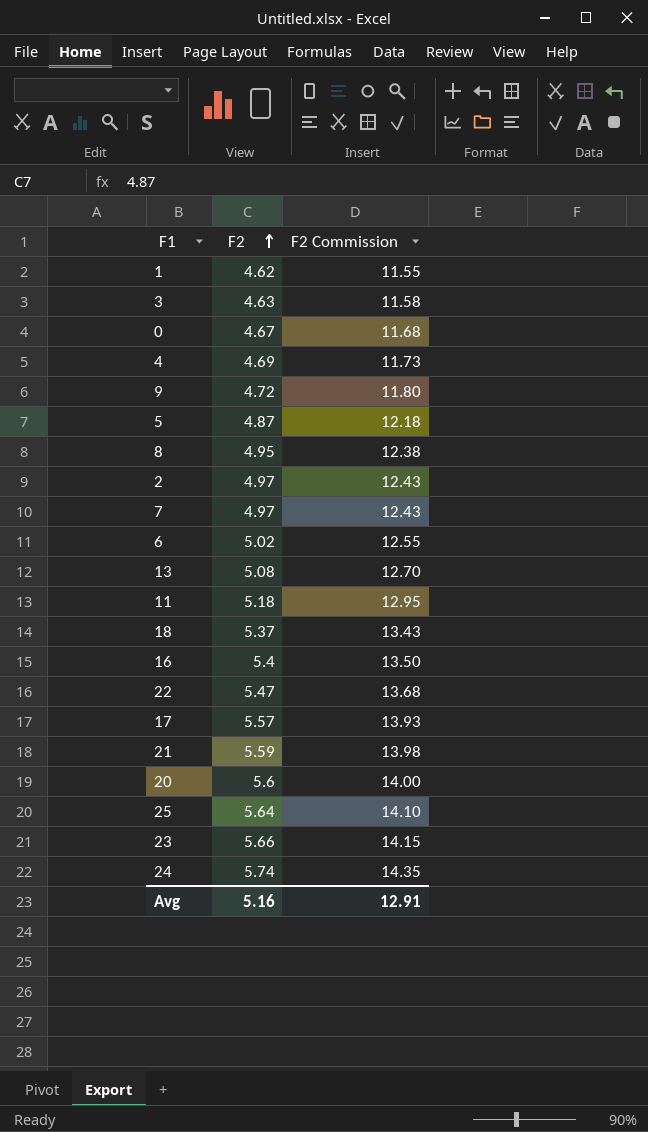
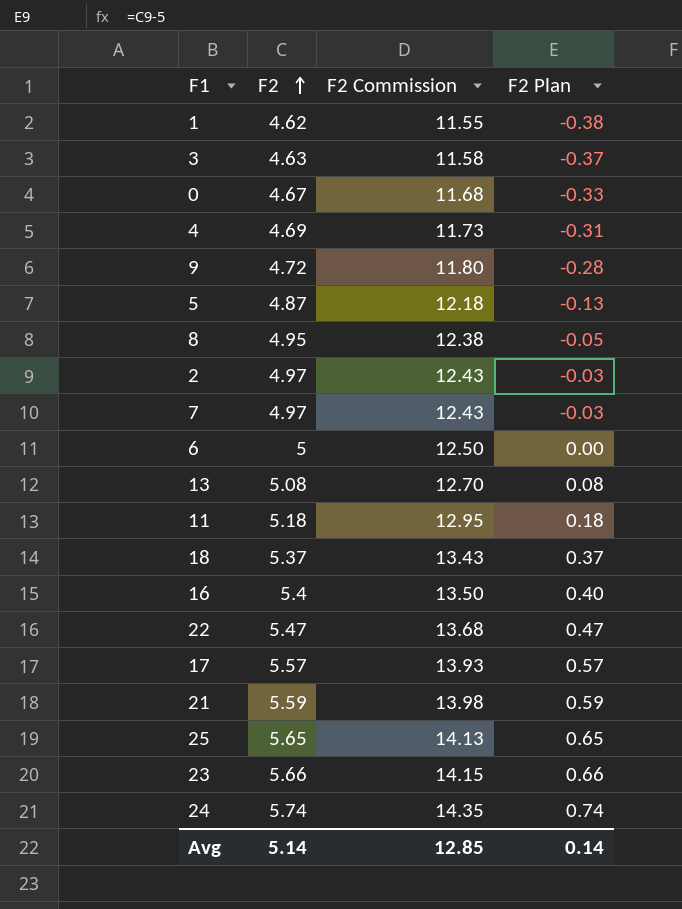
column F2 Plan | formula: none -> [F2] - 5
row 20: 5.6 | 14.00 -> none
6 | F2: 5.02 -> 5
6 | F2 Commission: 12.55 -> 12.50
25 | F2: 5.64 -> 5.65
25 | F2 Commission: 14.10 -> 14.13
Avg | F2: 5.16 -> 5.14
Avg | F2 Commission: 12.91 -> 12.85

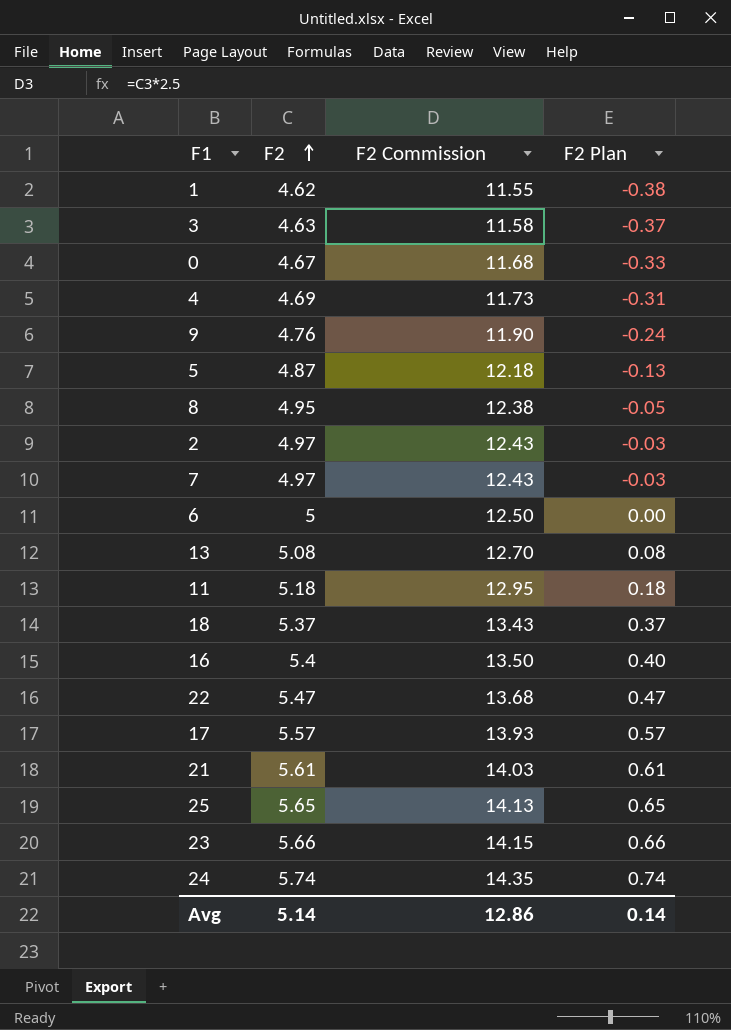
9 | F2: 4.72 -> 4.76
9 | F2 Commission: 11.80 -> 11.90
9 | F2 Plan: -0.28 -> -0.24
21 | F2: 5.59 -> 5.61
21 | F2 Commission: 13.98 -> 14.03
21 | F2 Plan: 0.59 -> 0.61
Avg | F2 Commission: 12.85 -> 12.86

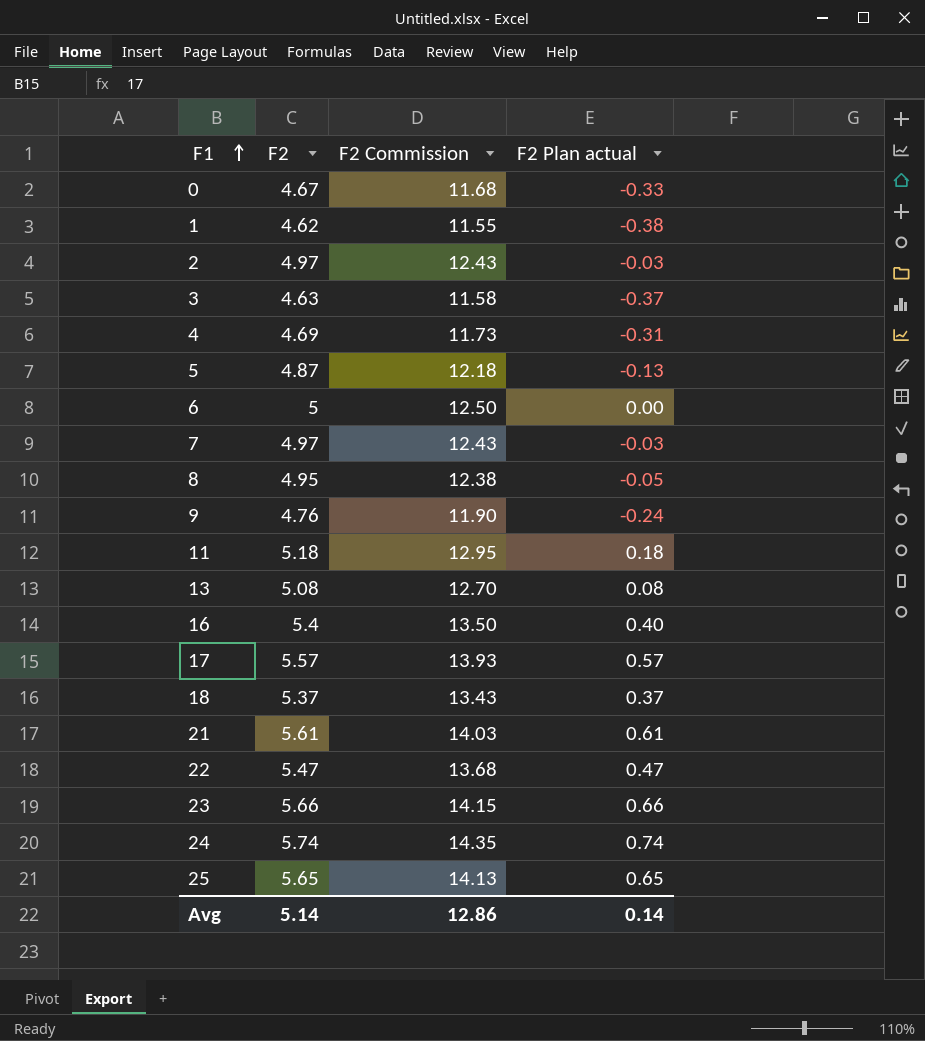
row order: F2 ascending -> F1 ascending
column name: F2 Plan -> F2 Plan actual

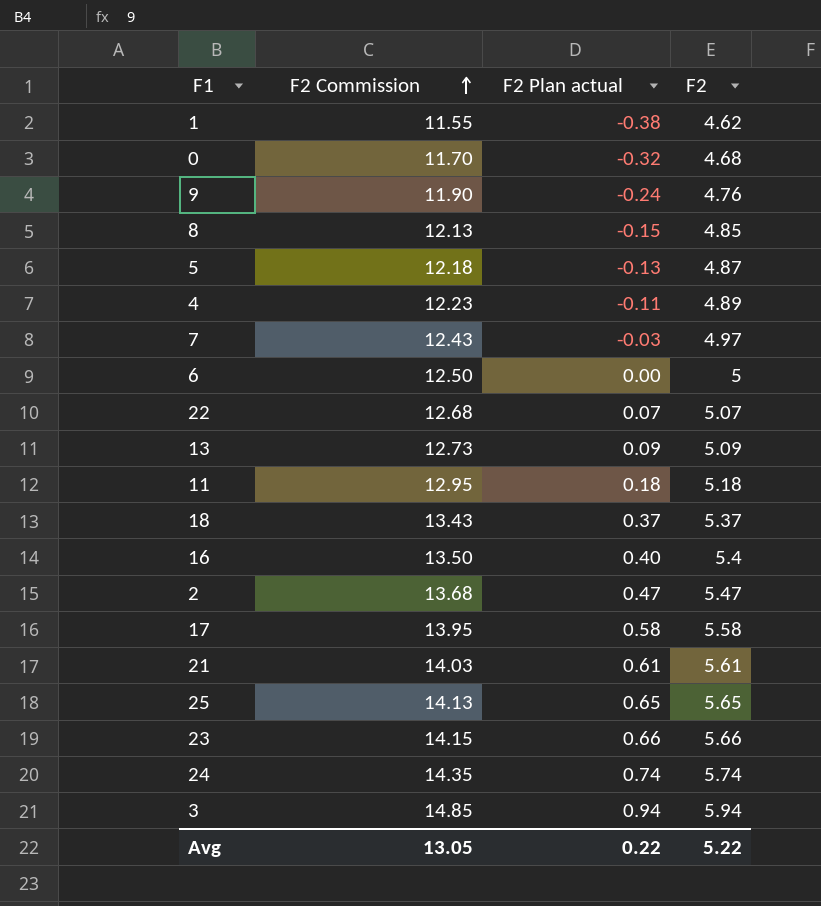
row order: F1 ascending -> F2 Commission ascending
column F2 | position: 2 -> 4
0 | F2 Commission: 11.68 -> 11.70
0 | F2 Plan actual: -0.33 -> -0.32
0 | F2: 4.67 -> 4.68
8 | F2 Commission: 12.38 -> 12.13
8 | F2 Plan actual: -0.05 -> -0.15
8 | F2: 4.95 -> 4.85
4 | F2 Commission: 11.73 -> 12.23
4 | F2 Plan actual: -0.31 -> -0.11
4 | F2: 4.69 -> 4.89
22 | F2 Commission: 13.68 -> 12.68
22 | F2 Plan actual: 0.47 -> 0.07
22 | F2: 5.47 -> 5.07
13 | F2 Commission: 12.70 -> 12.73
13 | F2 Plan actual: 0.08 -> 0.09
13 | F2: 5.08 -> 5.09
2 | F2 Commission: 12.43 -> 13.68
2 | F2 Plan actual: -0.03 -> 0.47
2 | F2: 4.97 -> 5.47
17 | F2 Commission: 13.93 -> 13.95
17 | F2 Plan actual: 0.57 -> 0.58
17 | F2: 5.57 -> 5.58
3 | F2 Commission: 11.58 -> 14.85
3 | F2 Plan actual: -0.37 -> 0.94
3 | F2: 4.63 -> 5.94
Avg | F2 Commission: 12.86 -> 13.05
Avg | F2 Plan actual: 0.14 -> 0.22
Avg | F2: 5.14 -> 5.22

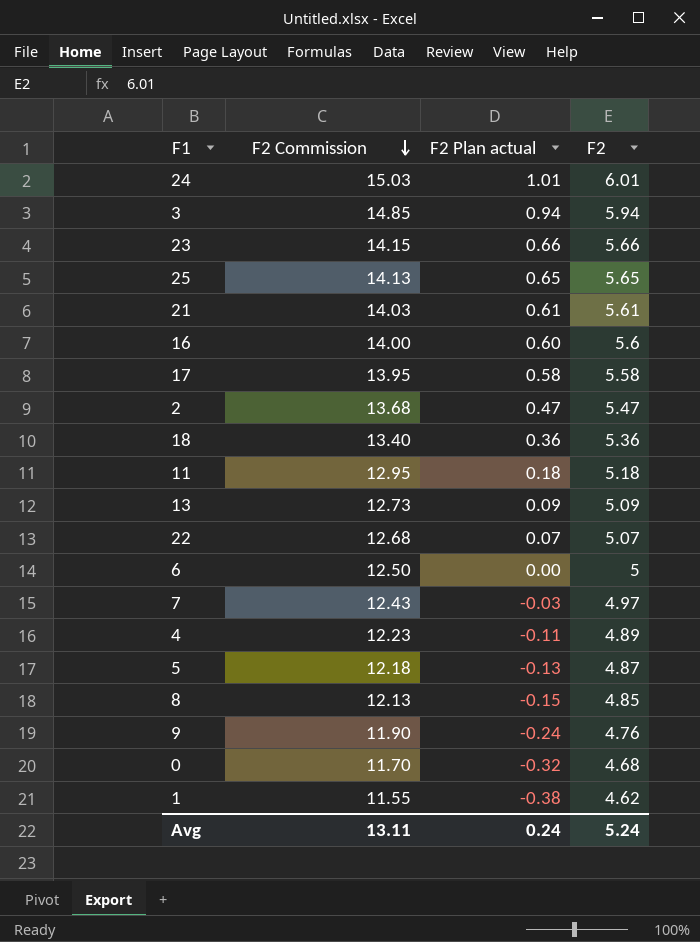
row order: F2 Commission ascending -> F2 Commission descending
24 | F2 Commission: 14.35 -> 15.03
24 | F2 Plan actual: 0.74 -> 1.01
24 | F2: 5.74 -> 6.01
16 | F2 Commission: 13.50 -> 14.00
16 | F2 Plan actual: 0.40 -> 0.60
16 | F2: 5.4 -> 5.6
18 | F2 Commission: 13.43 -> 13.40
18 | F2 Plan actual: 0.37 -> 0.36
18 | F2: 5.37 -> 5.36
Avg | F2 Commission: 13.05 -> 13.11
Avg | F2 Plan actual: 0.22 -> 0.24
Avg | F2: 5.22 -> 5.24

